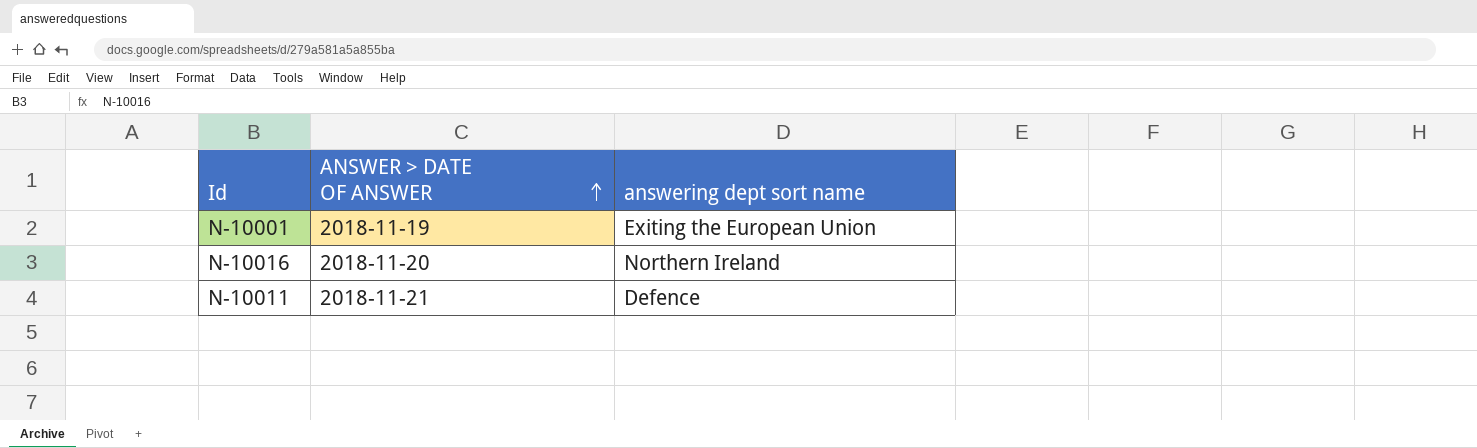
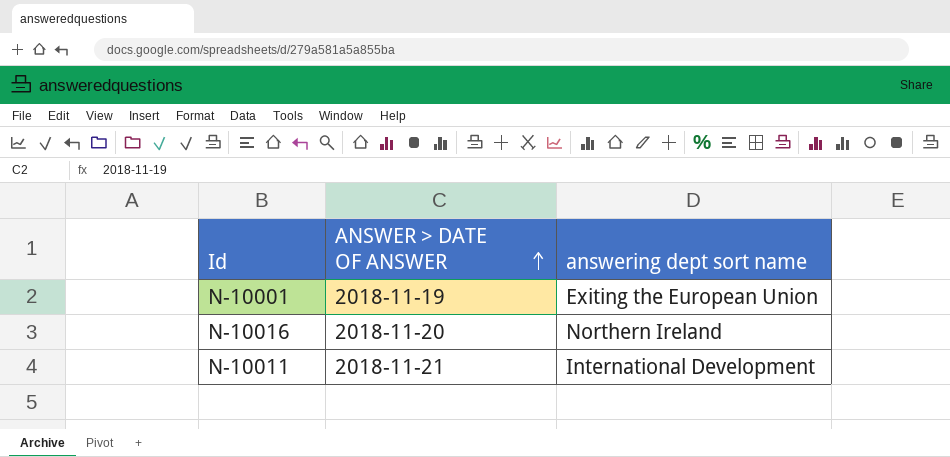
N-10011 | answering dept sort name: Defence -> International Development

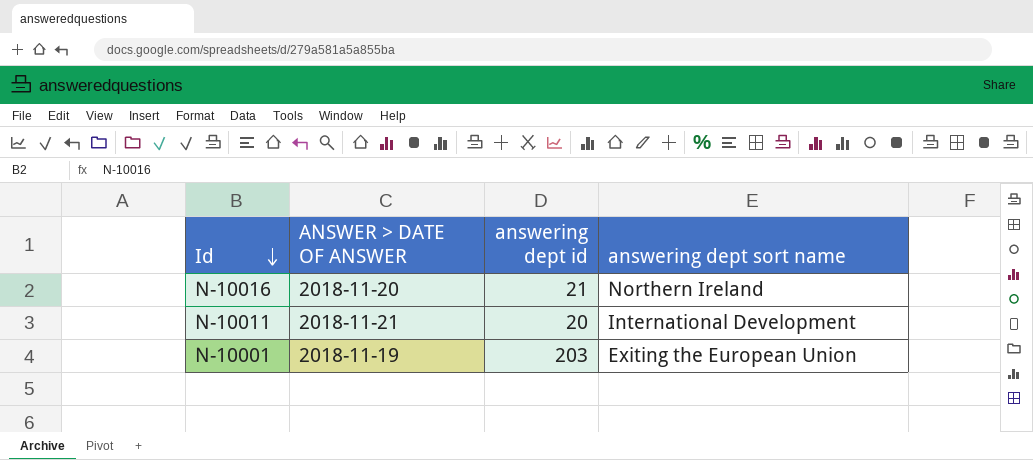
row order: ANSWER > DATE OF ANSWER ascending -> Id descending
column answering dept id | position: none -> 3

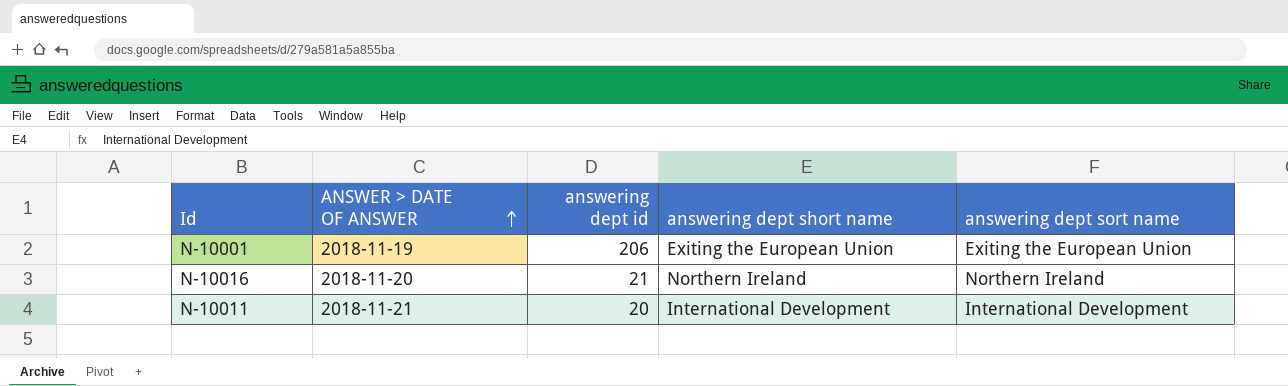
row order: Id descending -> ANSWER > DATE OF ANSWER ascending
column answering dept short name | position: none -> 4
N-10001 | answering dept id: 203 -> 206

